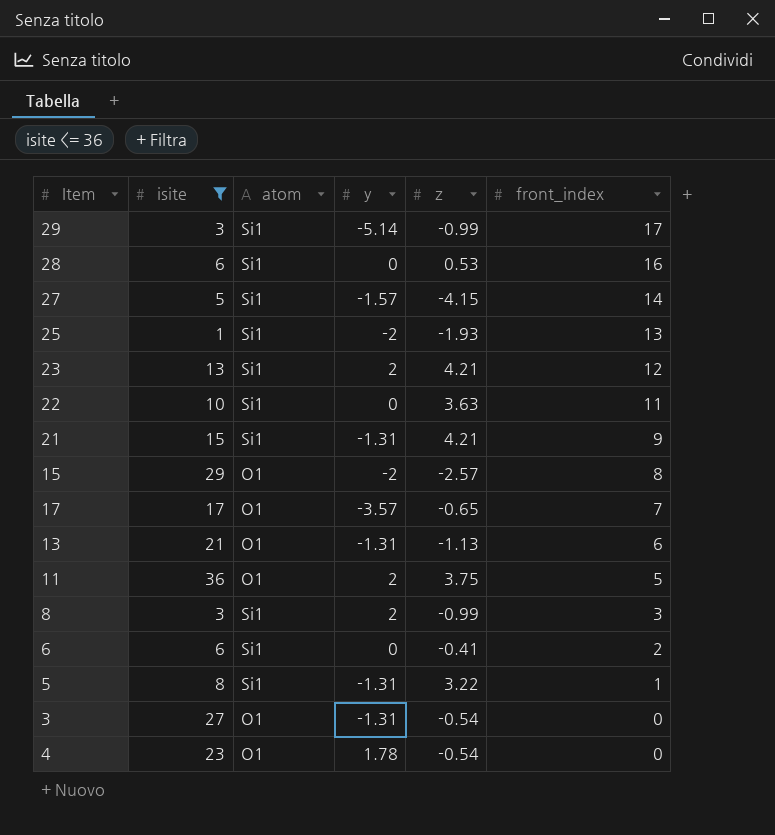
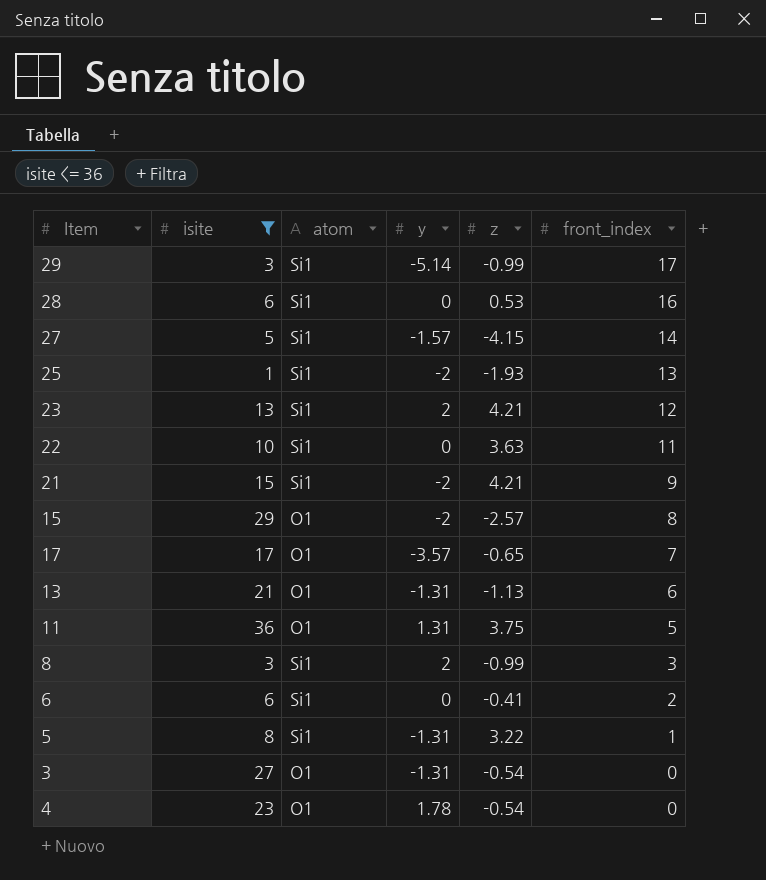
21 | y: -1.31 -> -2
11 | y: 2 -> 1.31

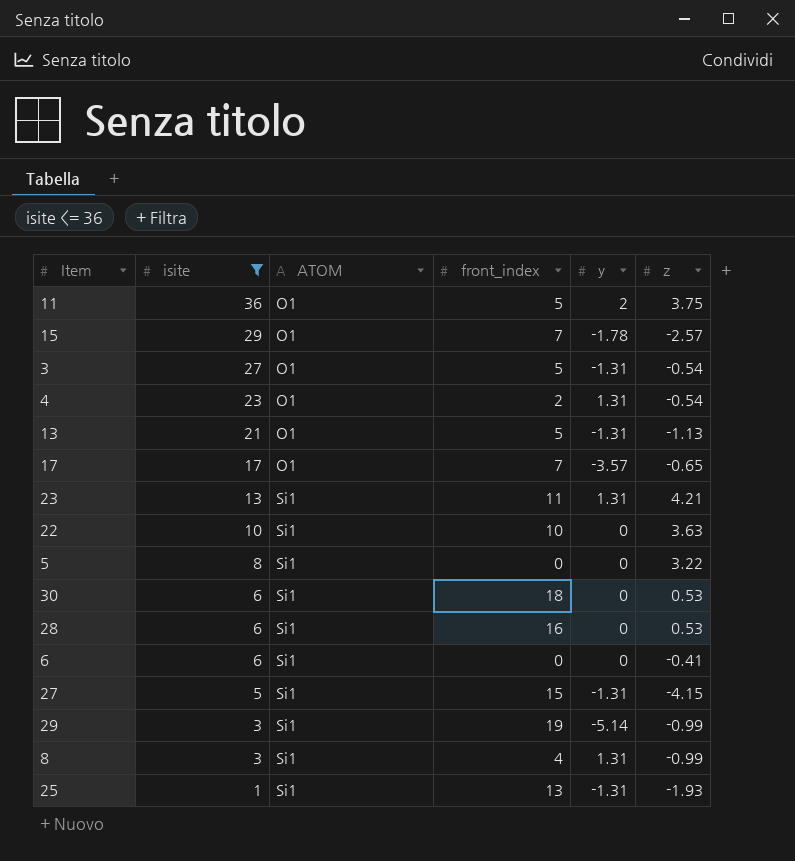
row order: front_index descending -> isite descending
column name: atom -> ATOM
column front_index | position: 6 -> 4
row 21: 15 | Si1 | -2 | 4.21 | 9 -> none
11 | y: 1.31 -> 2
15 | front_index: 8 -> 7
15 | y: -2 -> -1.78
3 | front_index: 0 -> 5
4 | front_index: 0 -> 2
4 | y: 1.78 -> 1.31
13 | front_index: 6 -> 5
23 | front_index: 12 -> 11
23 | y: 2 -> 1.31
22 | front_index: 11 -> 10
5 | front_index: 1 -> 0
5 | y: -1.31 -> 0
row 30: none -> 6 | Si1 | 18 | 0 | 0.53
6 | front_index: 2 -> 0
27 | front_index: 14 -> 15
27 | y: -1.57 -> -1.31
29 | front_index: 17 -> 19
8 | front_index: 3 -> 4
8 | y: 2 -> 1.31
25 | y: -2 -> -1.31

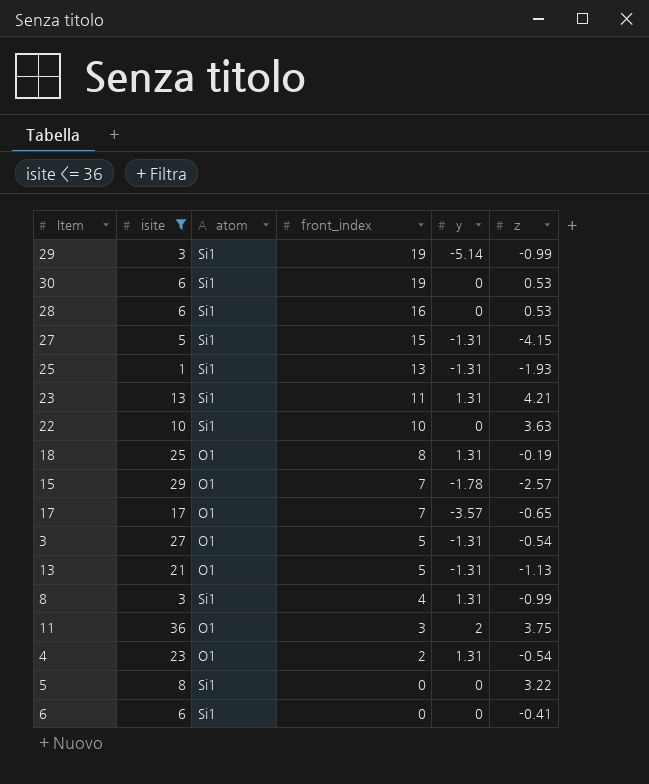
row order: isite descending -> front_index descending
column name: ATOM -> atom
30 | front_index: 18 -> 19
row 18: none -> 25 | O1 | 8 | 1.31 | -0.19
11 | front_index: 5 -> 3

